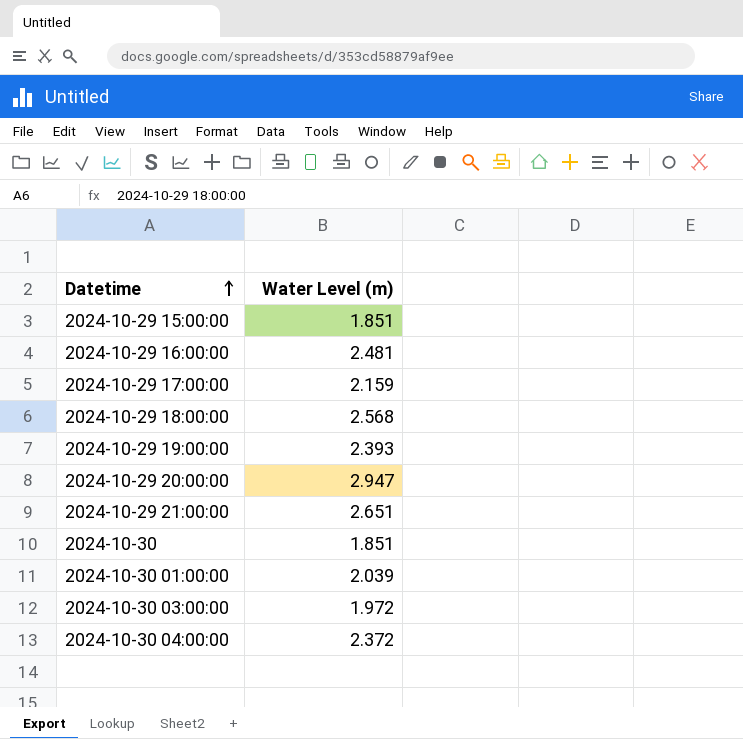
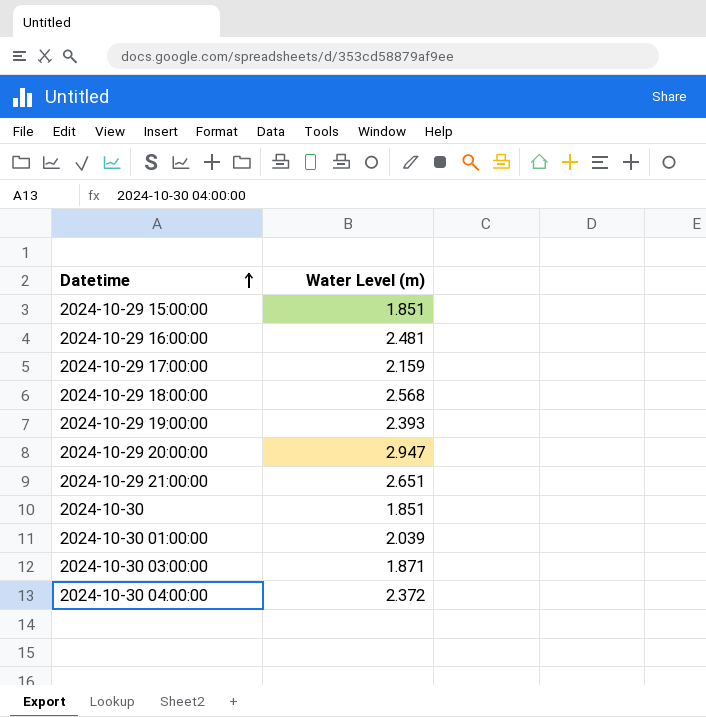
2024-10-30 03:00:00 | Water Level (m): 1.972 -> 1.871

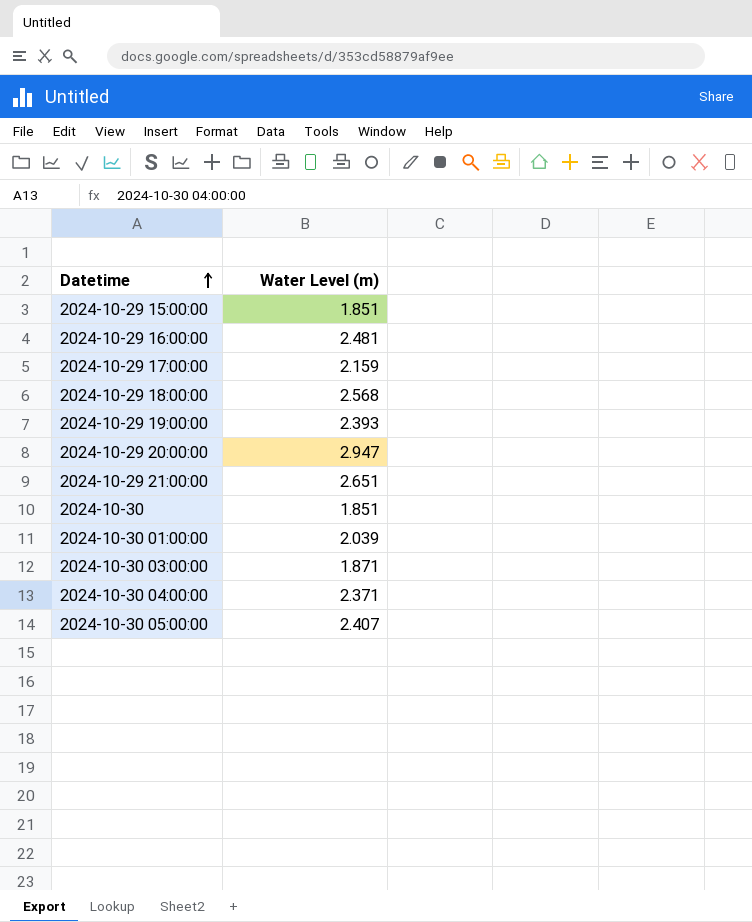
2024-10-30 04:00:00 | Water Level (m): 2.372 -> 2.371
row 2024-10-30 05:00:00: none -> 2.407

